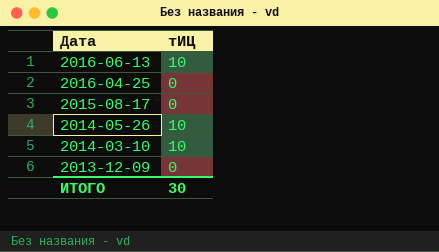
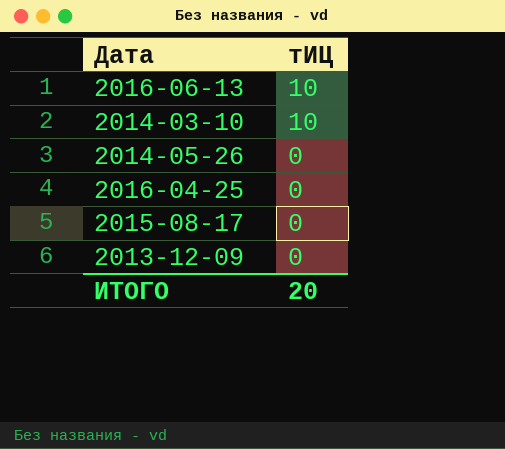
row order: Дата descending -> тИЦ descending
2014-05-26 | тИЦ: 10 -> 0
ИТОГО | тИЦ: 30 -> 20

